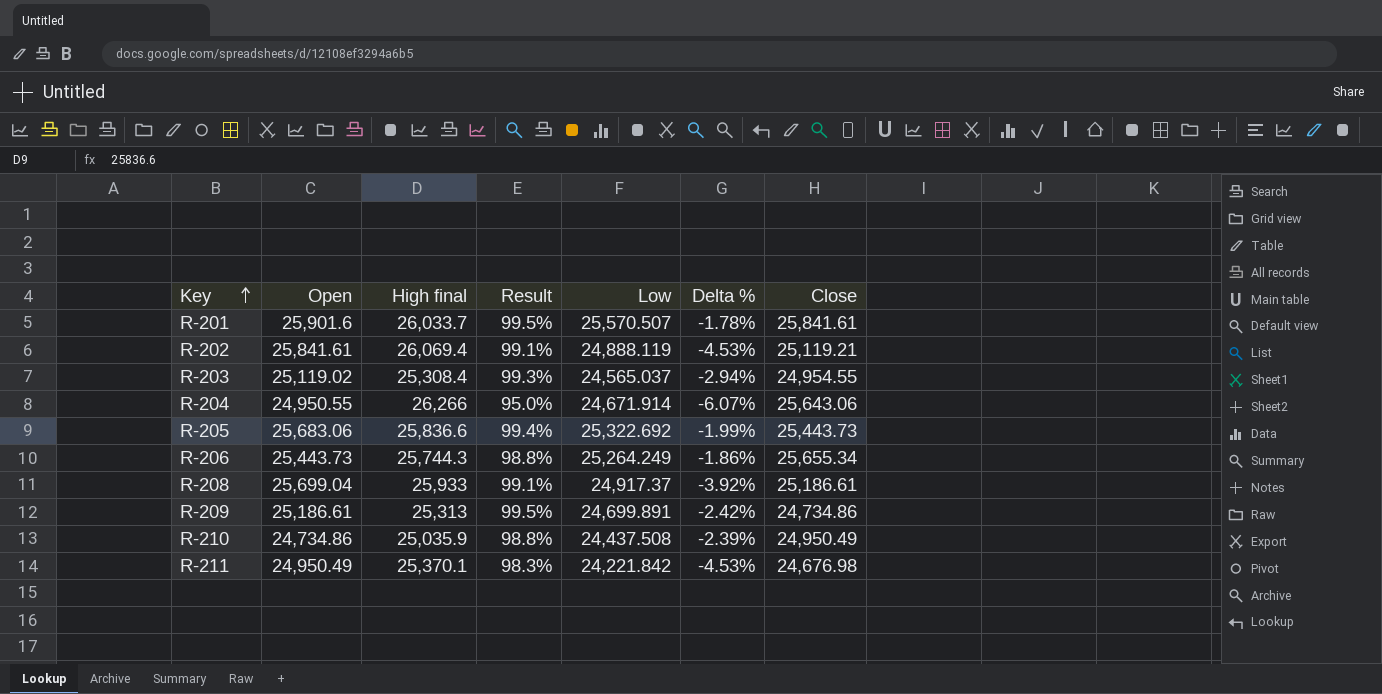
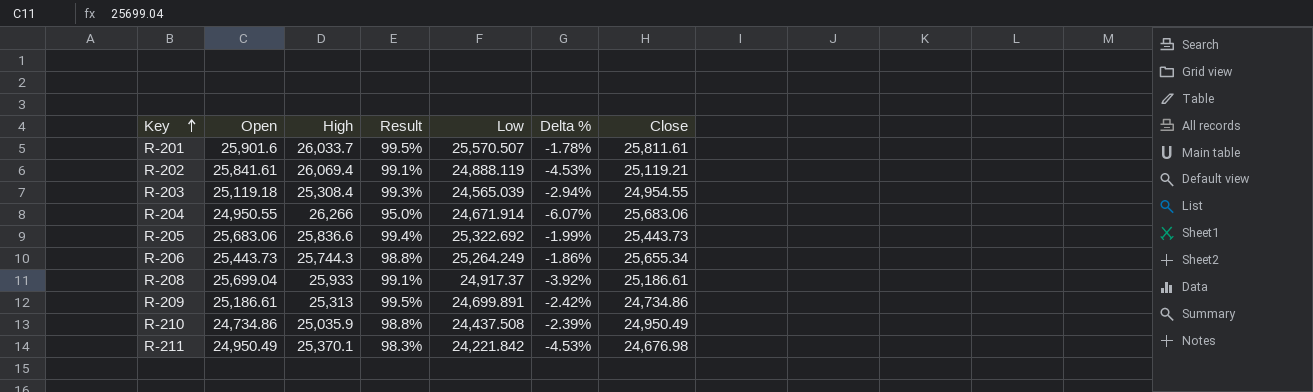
column name: High final -> High
R-201 | Close: 25,841.61 -> 25,811.61
R-203 | Open: 25,119.02 -> 25,119.18
R-203 | Low: 24,565.037 -> 24,565.039
R-204 | Close: 25,643.06 -> 25,683.06

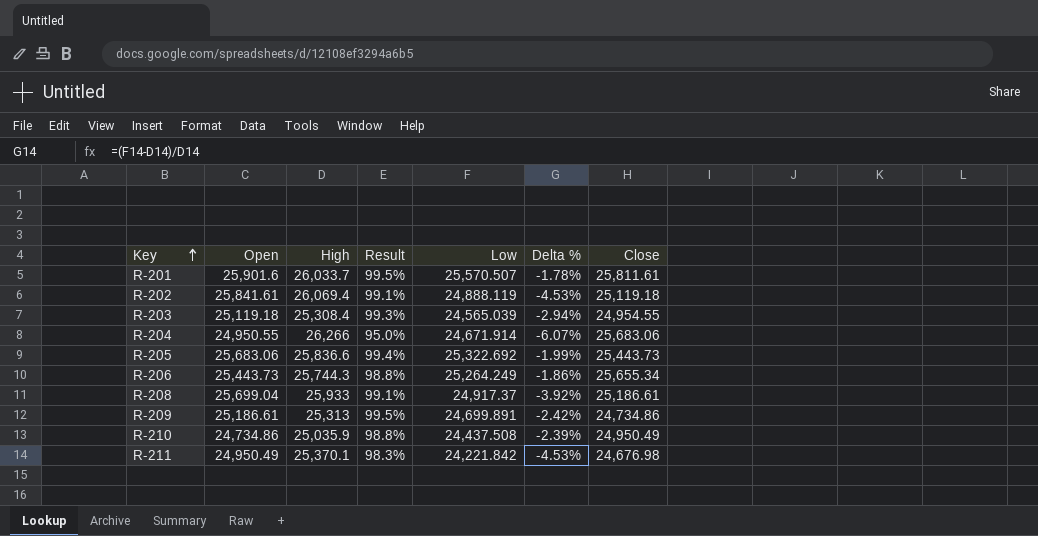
R-202 | Close: 25,119.21 -> 25,119.18

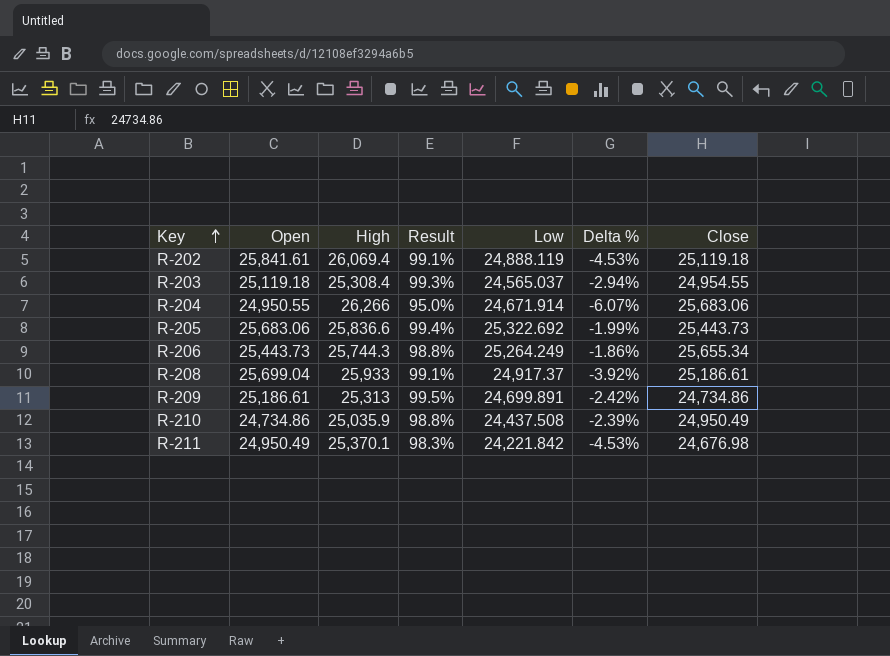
row R-201: 25,901.6 | 26,033.7 | 99.5% | 25,570.507 | -1.78% | 25,811.61 -> none
R-203 | Low: 24,565.039 -> 24,565.037

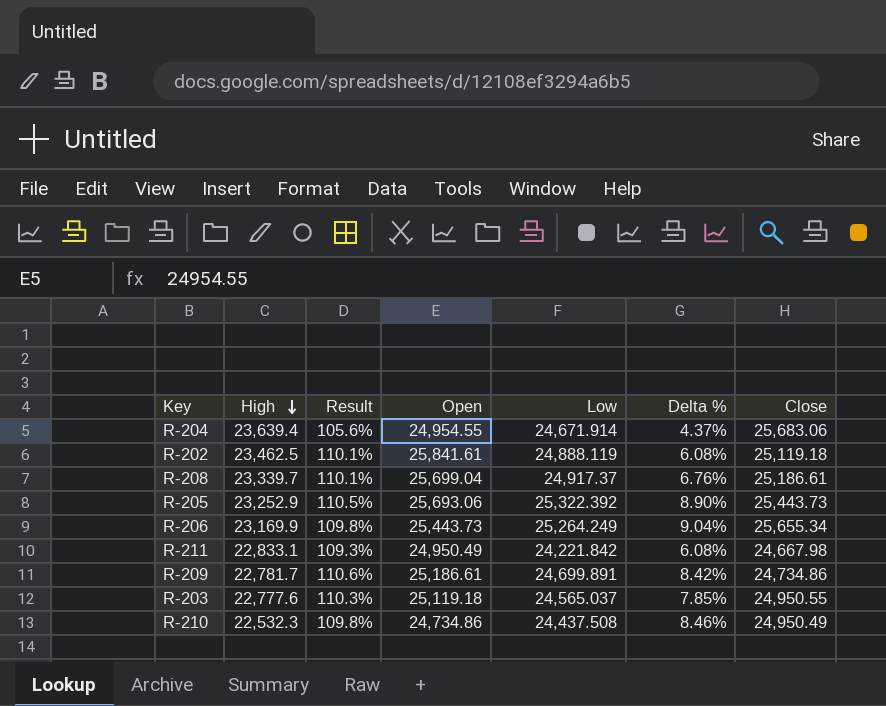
row order: Key ascending -> High descending
column Open | position: 2 -> 4
R-204 | High: 26,266 -> 23,639.4
R-204 | Result: 95.0% -> 105.6%
R-204 | Open: 24,950.55 -> 24,954.55
R-204 | Delta %: -6.07% -> 4.37%
R-202 | High: 26,069.4 -> 23,462.5
R-202 | Result: 99.1% -> 110.1%
R-202 | Delta %: -4.53% -> 6.08%
R-208 | High: 25,933 -> 23,339.7
R-208 | Result: 99.1% -> 110.1%
R-208 | Delta %: -3.92% -> 6.76%
R-205 | High: 25,836.6 -> 23,252.9
R-205 | Result: 99.4% -> 110.5%
R-205 | Open: 25,683.06 -> 25,693.06
R-205 | Low: 25,322.692 -> 25,322.392
R-205 | Delta %: -1.99% -> 8.90%
R-206 | High: 25,744.3 -> 23,169.9
R-206 | Result: 98.8% -> 109.8%
R-206 | Delta %: -1.86% -> 9.04%
R-211 | High: 25,370.1 -> 22,833.1
R-211 | Result: 98.3% -> 109.3%
R-211 | Delta %: -4.53% -> 6.08%
R-211 | Close: 24,676.98 -> 24,667.98
R-209 | High: 25,313 -> 22,781.7
R-209 | Result: 99.5% -> 110.6%
R-209 | Delta %: -2.42% -> 8.42%
R-203 | High: 25,308.4 -> 22,777.6
R-203 | Result: 99.3% -> 110.3%
R-203 | Delta %: -2.94% -> 7.85%
R-203 | Close: 24,954.55 -> 24,950.55
R-210 | High: 25,035.9 -> 22,532.3
R-210 | Result: 98.8% -> 109.8%
R-210 | Delta %: -2.39% -> 8.46%

